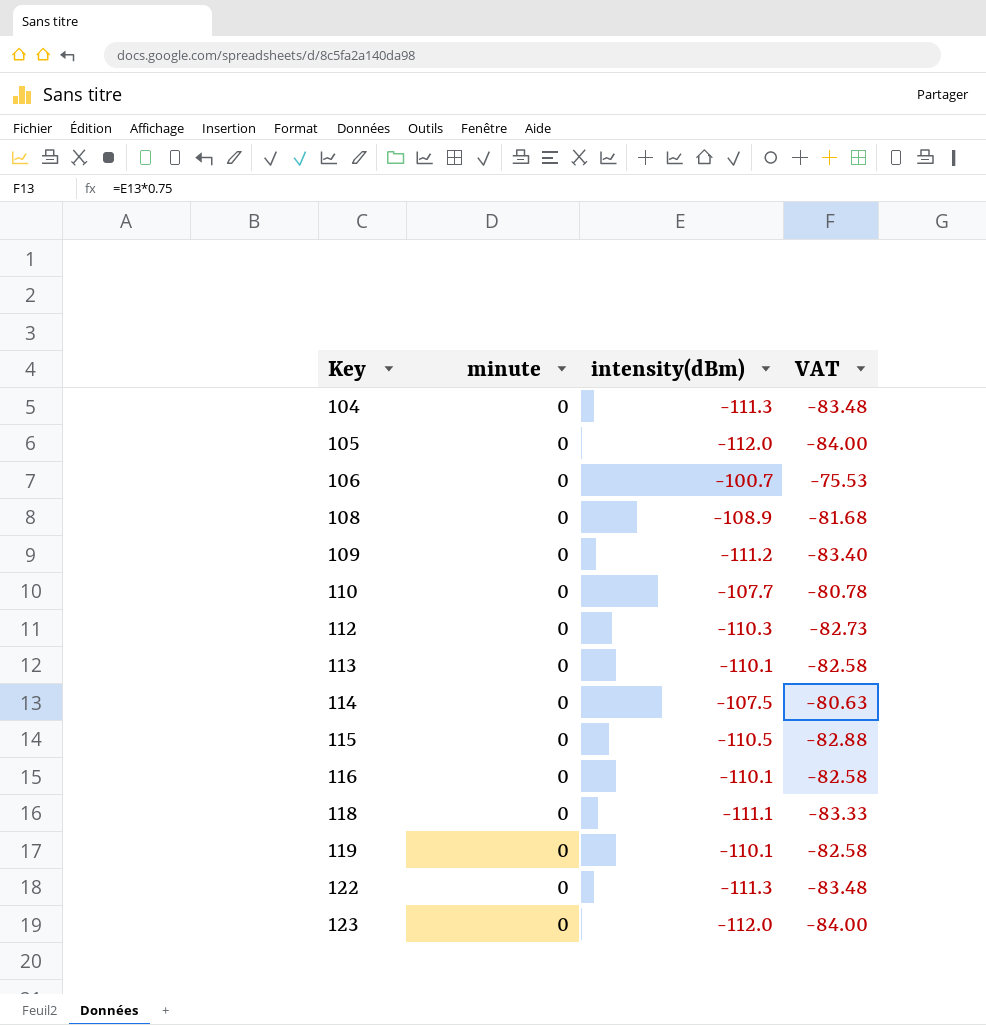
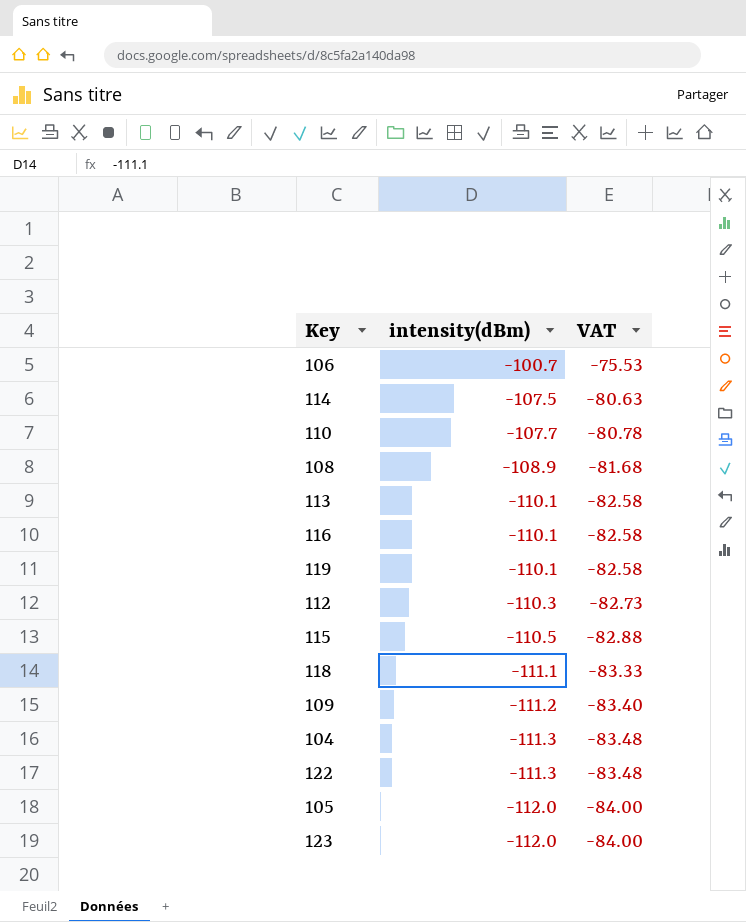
row order: Key ascending -> intensity(dBm) descending
column minute | position: 2 -> none

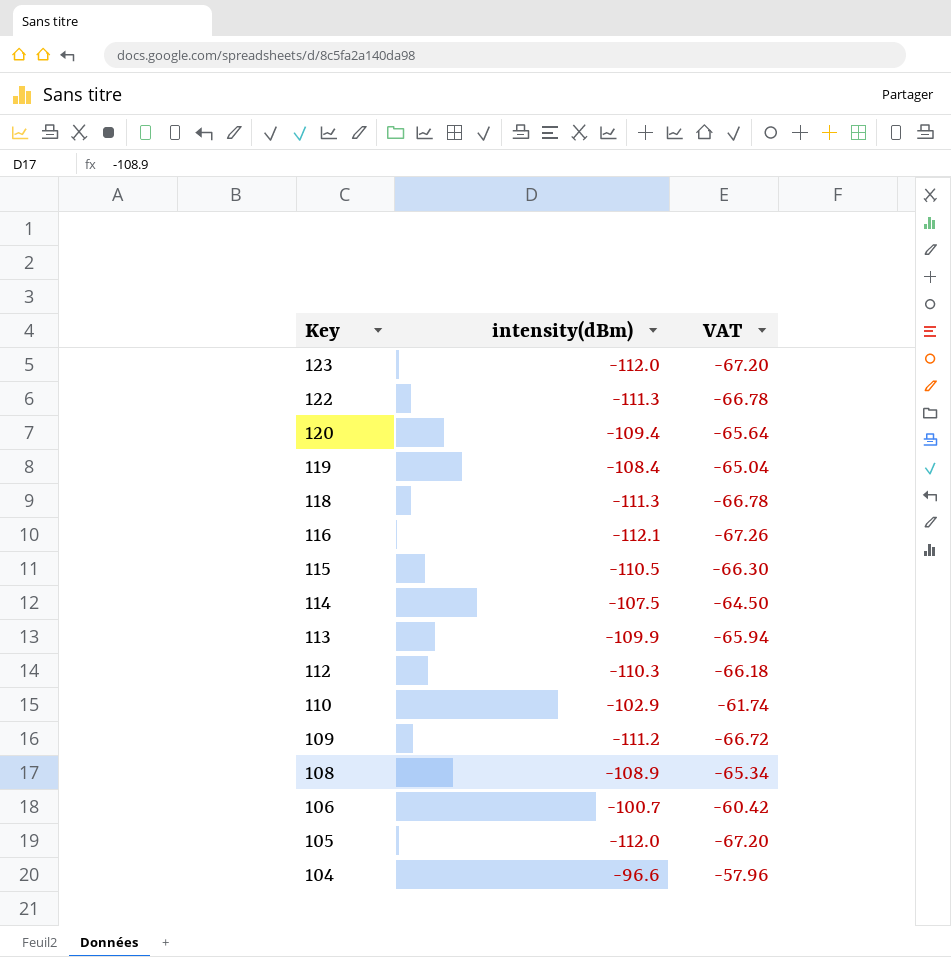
row order: intensity(dBm) descending -> Key descending
column VAT | formula: [intensity(dBm)] * 0.75 -> [intensity(dBm)] * 0.6
row 120: none -> -109.4 | -65.64
119 | intensity(dBm): -110.1 -> -108.4
118 | intensity(dBm): -111.1 -> -111.3
116 | intensity(dBm): -110.1 -> -112.1
113 | intensity(dBm): -110.1 -> -109.9
110 | intensity(dBm): -107.7 -> -102.9
104 | intensity(dBm): -111.3 -> -96.6

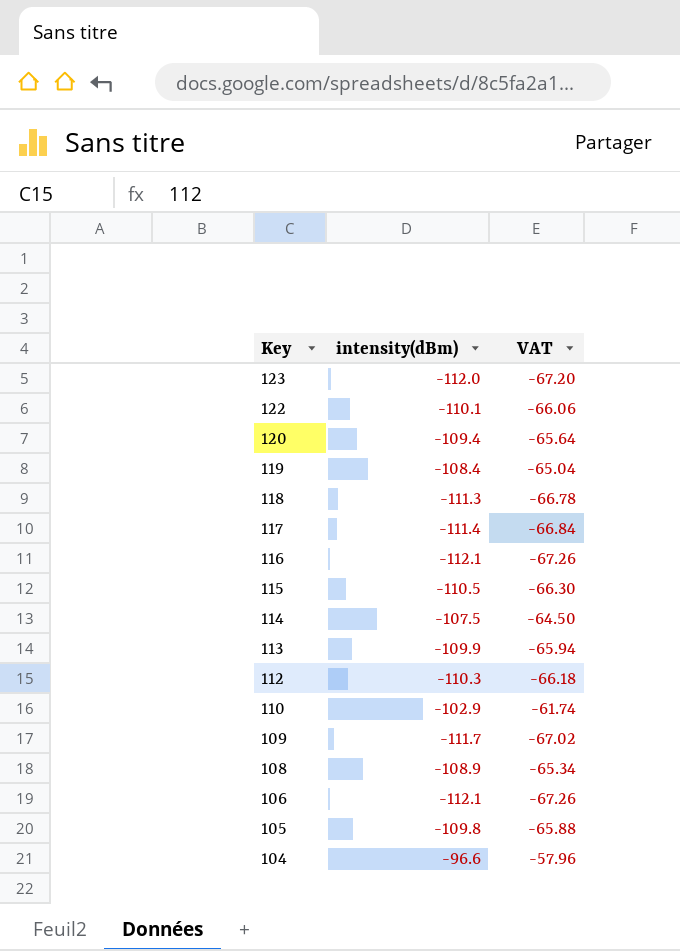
122 | intensity(dBm): -111.3 -> -110.1
122 | VAT: -66.78 -> -66.06
row 117: none -> -111.4 | -66.84
109 | intensity(dBm): -111.2 -> -111.7
109 | VAT: -66.72 -> -67.02
106 | intensity(dBm): -100.7 -> -112.1
106 | VAT: -60.42 -> -67.26
105 | intensity(dBm): -112.0 -> -109.8
105 | VAT: -67.20 -> -65.88

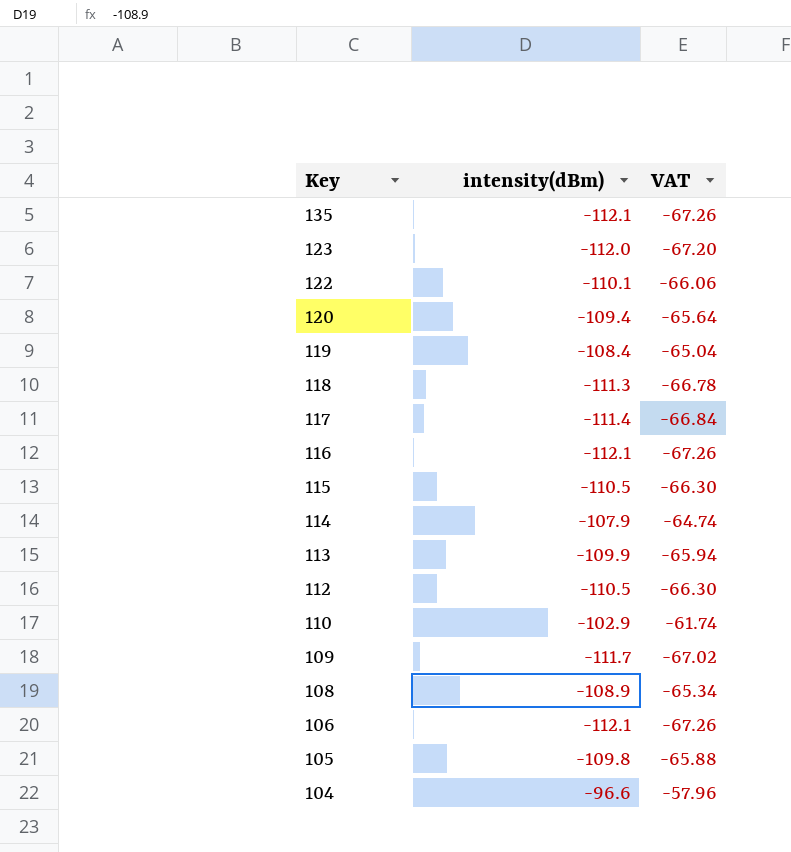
row 135: none -> -112.1 | -67.26
114 | intensity(dBm): -107.5 -> -107.9
114 | VAT: -64.50 -> -64.74
112 | intensity(dBm): -110.3 -> -110.5
112 | VAT: -66.18 -> -66.30

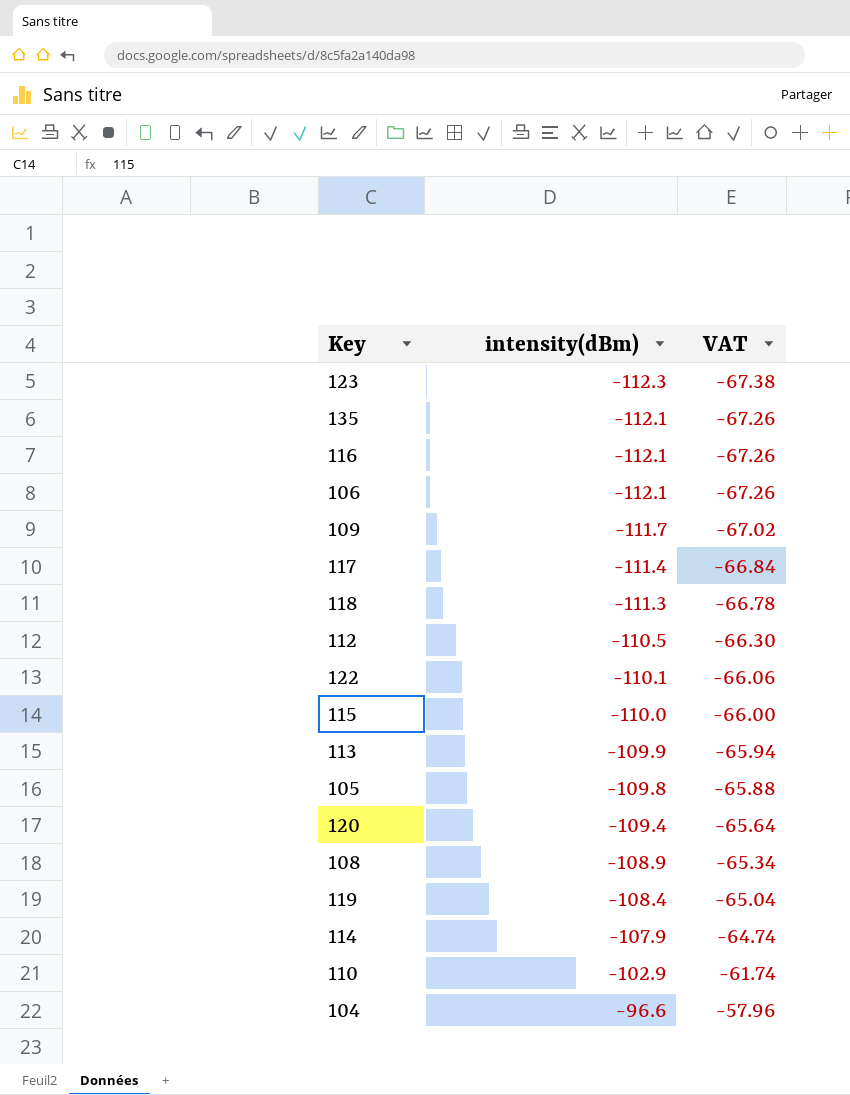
row order: Key descending -> intensity(dBm) ascending
123 | intensity(dBm): -112.0 -> -112.3
123 | VAT: -67.20 -> -67.38
115 | intensity(dBm): -110.5 -> -110.0
115 | VAT: -66.30 -> -66.00

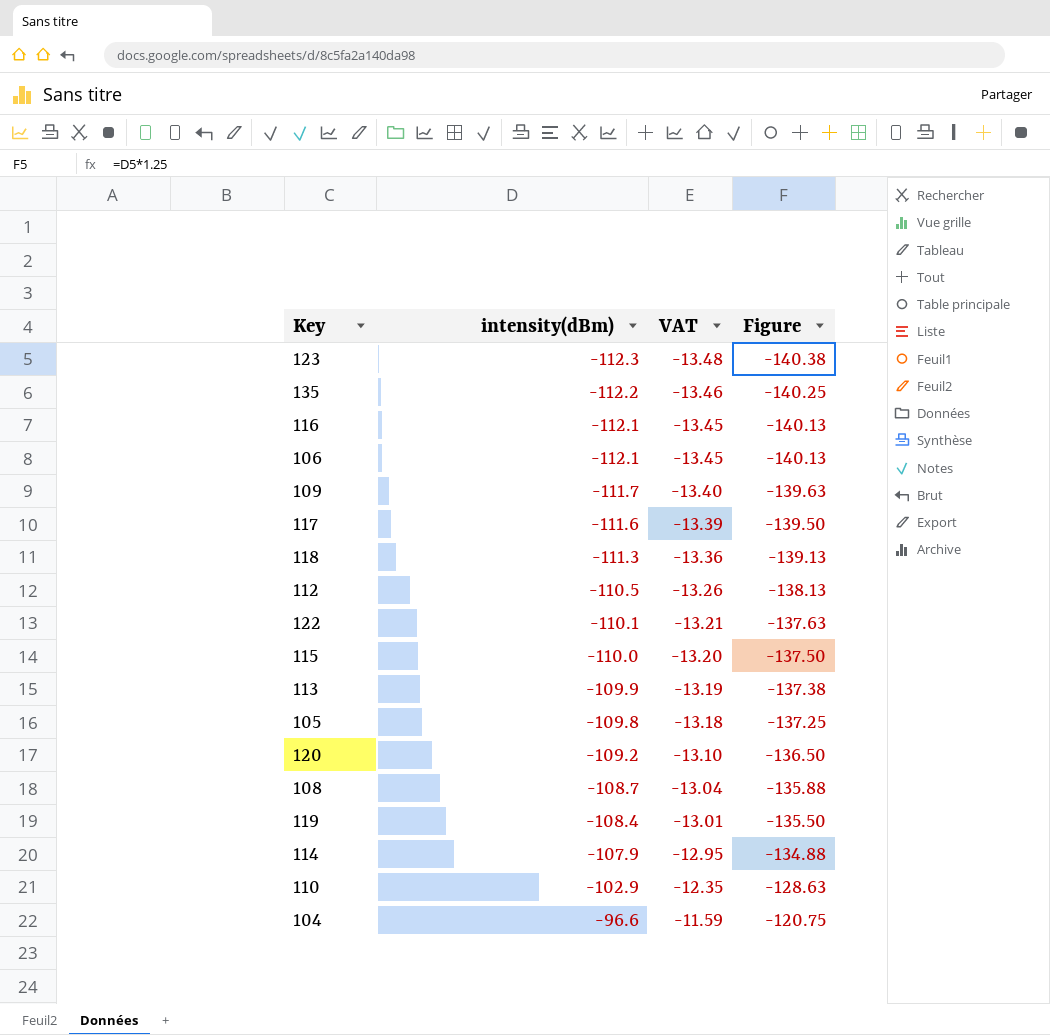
column VAT | formula: [intensity(dBm)] * 0.6 -> [intensity(dBm)] * 0.12
column Figure | formula: none -> [intensity(dBm)] * 1.25
135 | intensity(dBm): -112.1 -> -112.2
117 | intensity(dBm): -111.4 -> -111.6
120 | intensity(dBm): -109.4 -> -109.2
108 | intensity(dBm): -108.9 -> -108.7

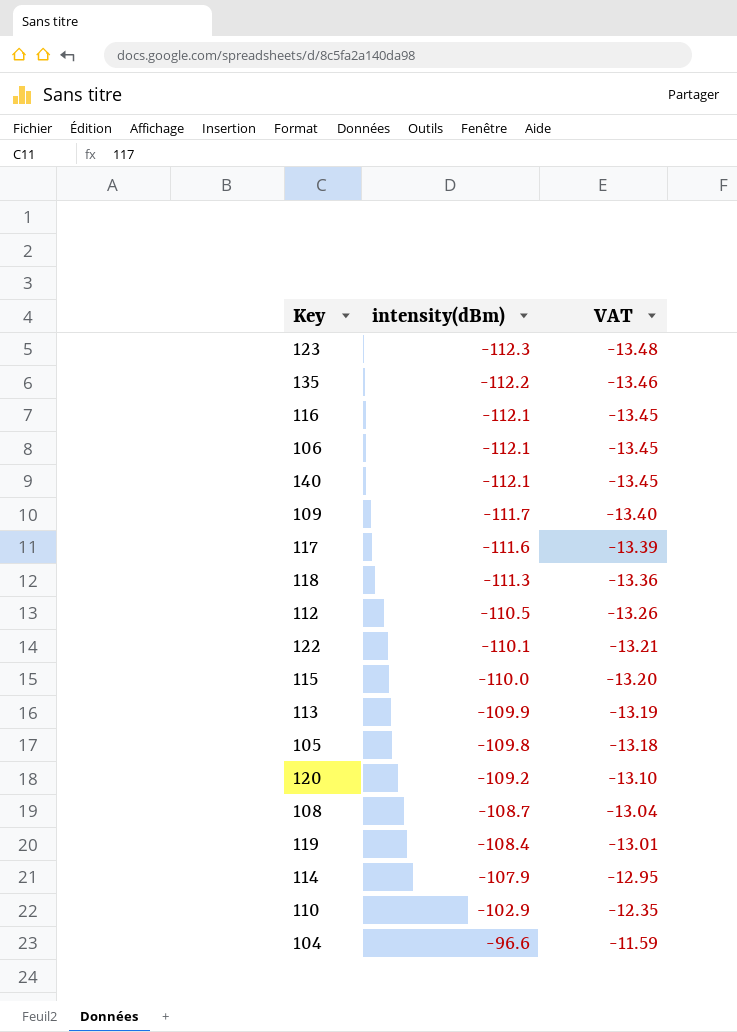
column Figure | formula: [intensity(dBm)] * 1.25 -> none
row 140: none -> -112.1 | -13.45

